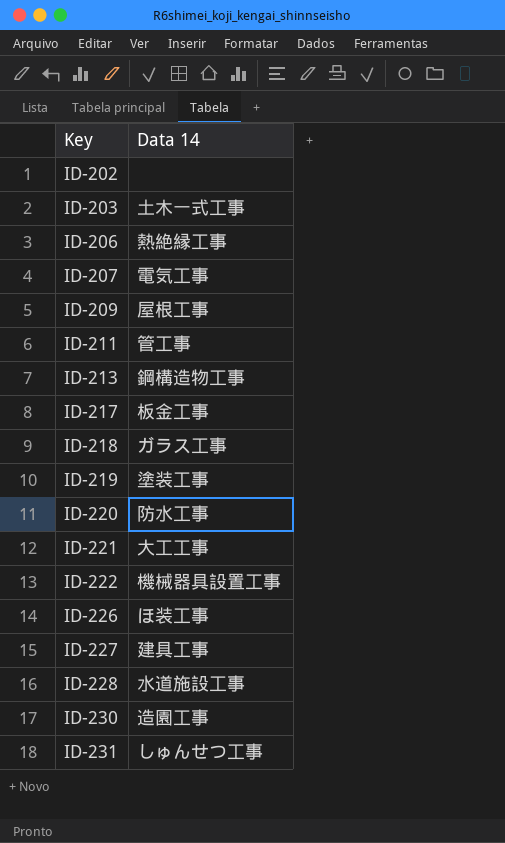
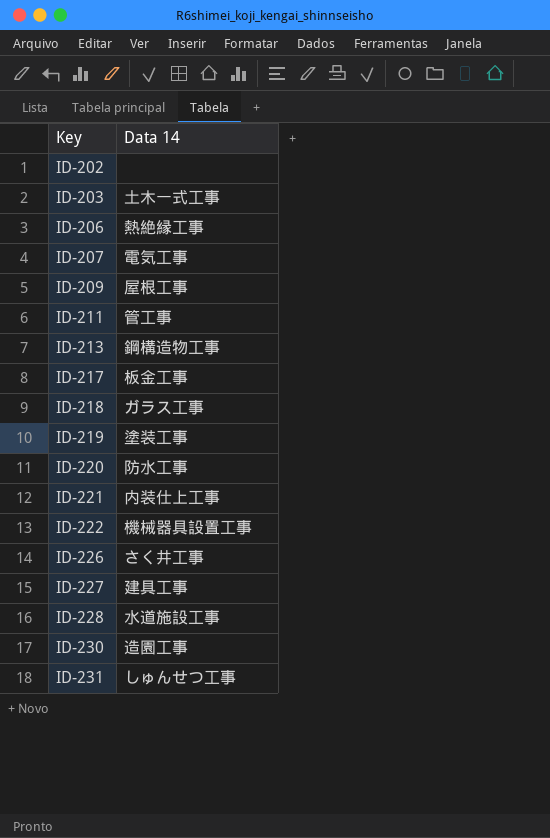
ID-221 | Data 14: 大工工事 -> 内装仕上工事
ID-226 | Data 14: ほ装工事 -> さく井工事

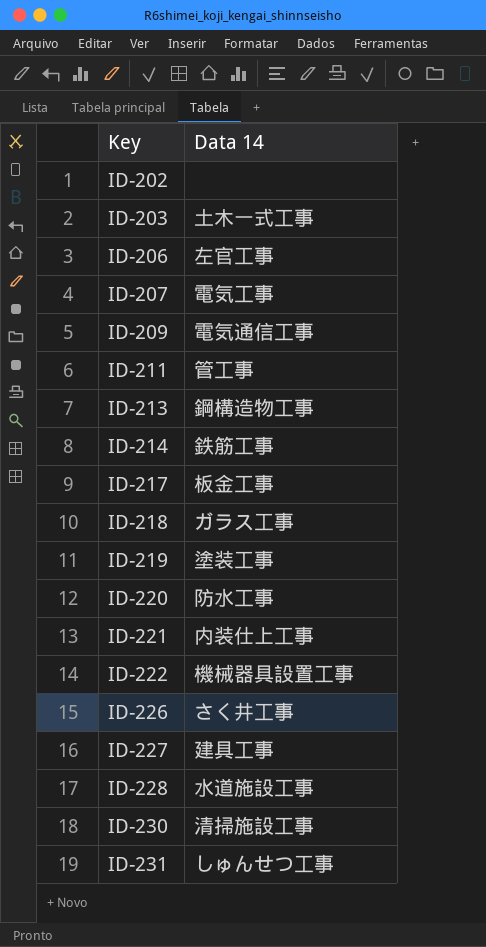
ID-206 | Data 14: 熱絶縁工事 -> 左官工事
ID-209 | Data 14: 屋根工事 -> 電気通信工事
row ID-214: none -> 鉄筋工事
ID-230 | Data 14: 造園工事 -> 清掃施設工事

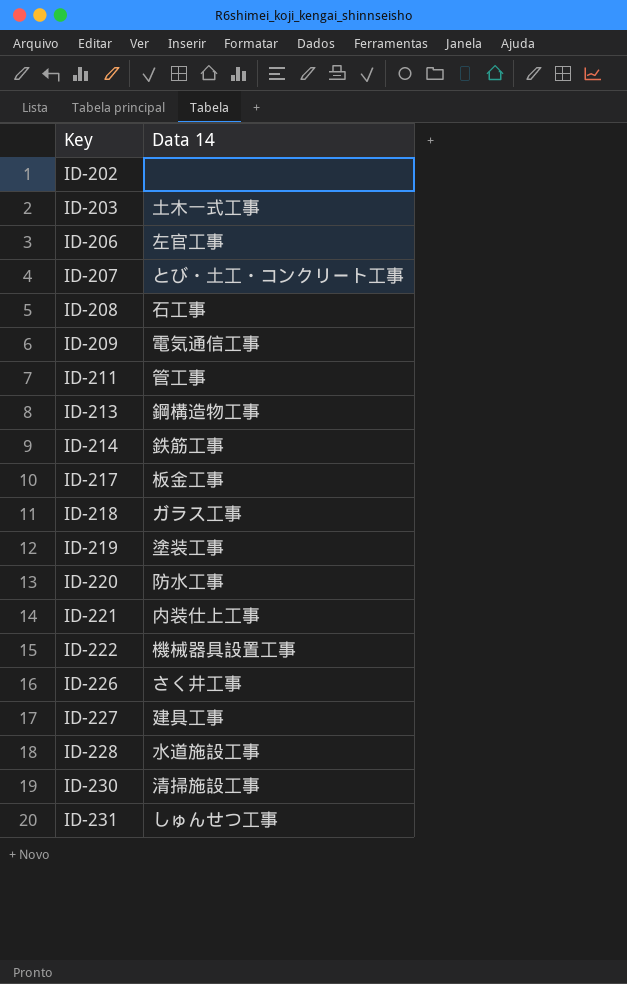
ID-207 | Data 14: 電気工事 -> とび・土工・コンクリート工事
row ID-208: none -> 石工事

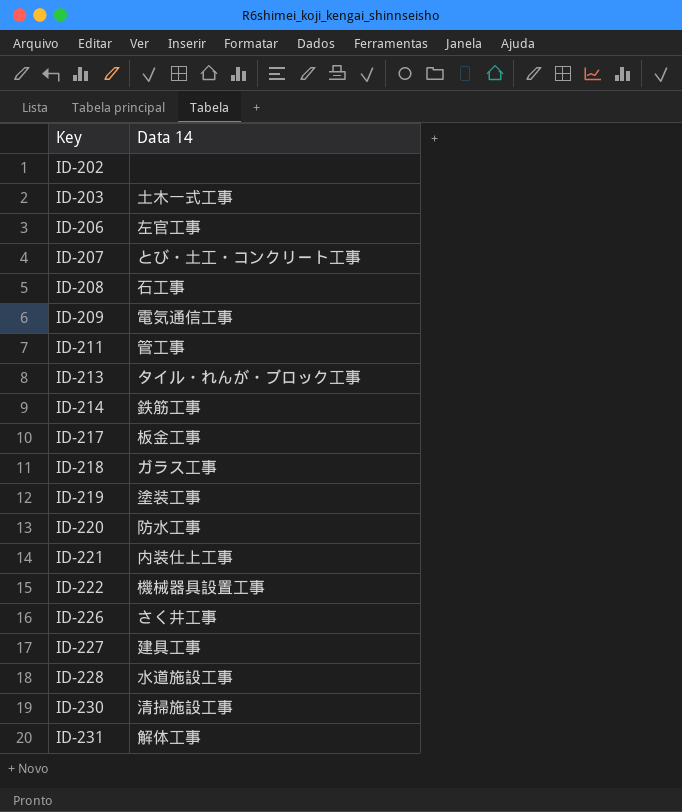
ID-213 | Data 14: 鋼構造物工事 -> タイル・れんが・ブロック工事
ID-231 | Data 14: しゅんせつ工事 -> 解体工事

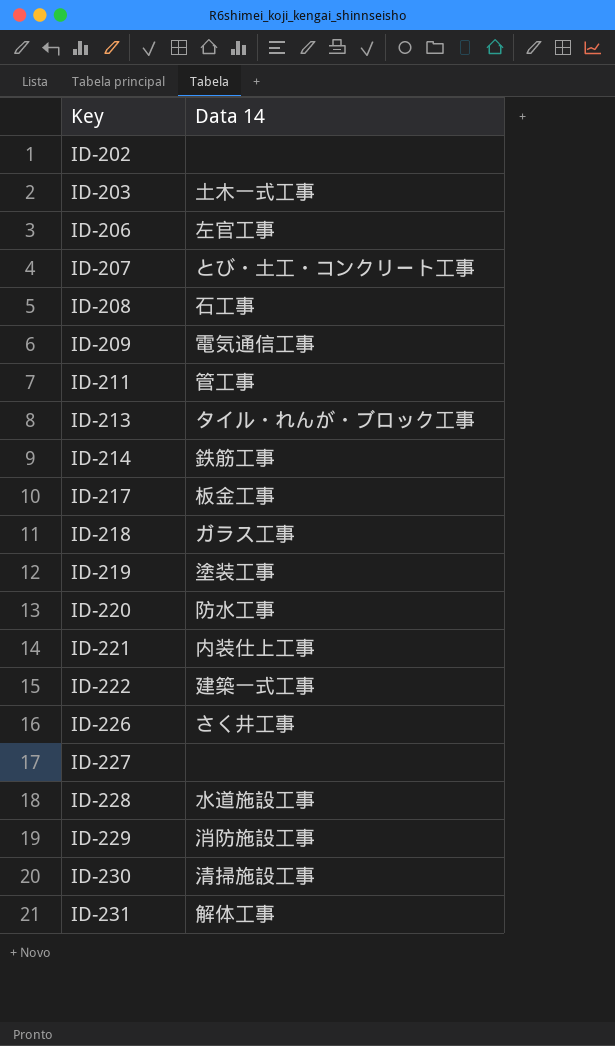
ID-222 | Data 14: 機械器具設置工事 -> 建築一式工事
ID-227 | Data 14: 建具工事 -> none
row ID-229: none -> 消防施設工事

